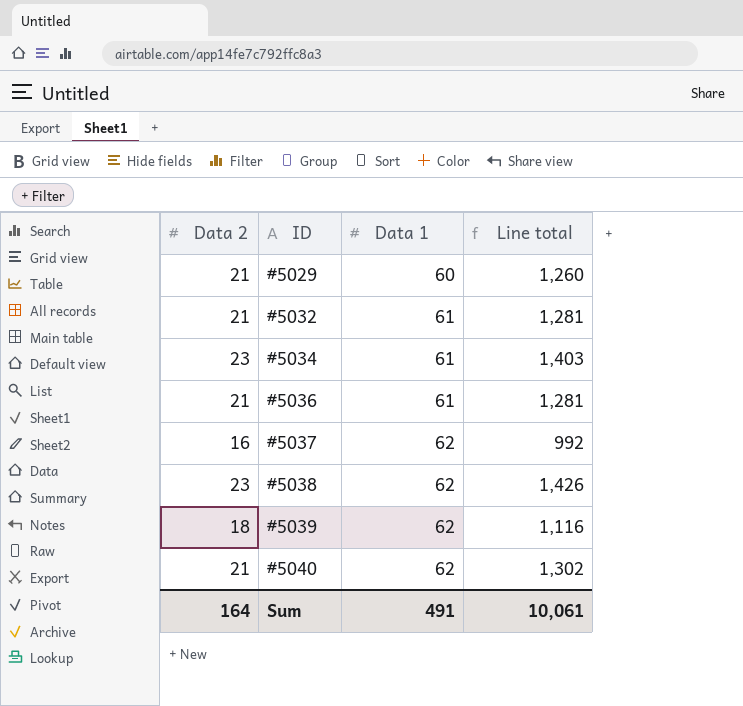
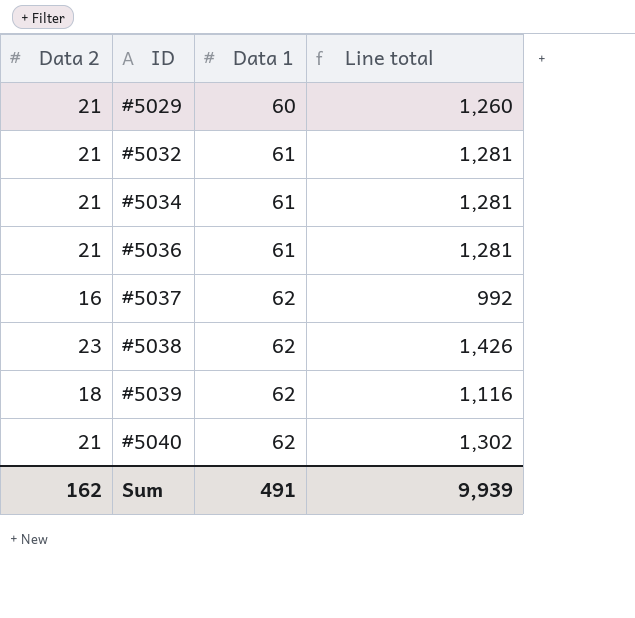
#5034 | Data 2: 23 -> 21
#5034 | Line total: 1,403 -> 1,281
Sum | Data 2: 164 -> 162
Sum | Line total: 10,061 -> 9,939

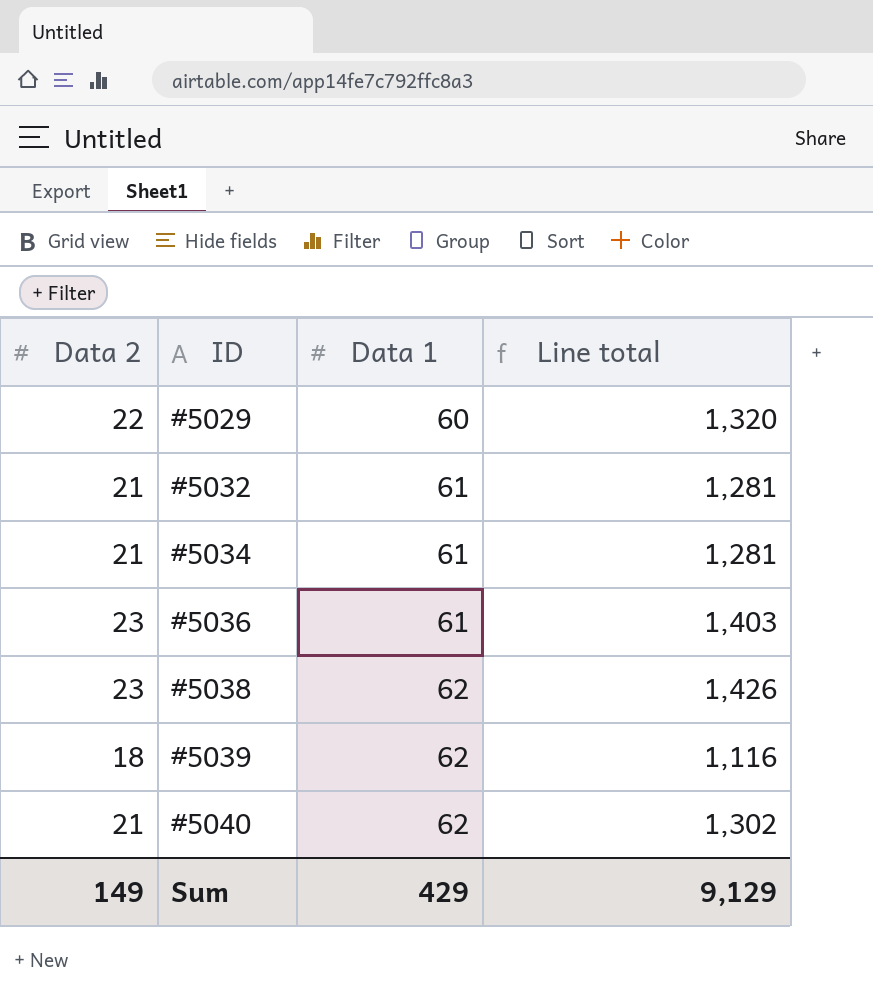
row #5037: 16 | 62 | 992 -> none
#5029 | Data 2: 21 -> 22
#5029 | Line total: 1,260 -> 1,320
#5036 | Data 2: 21 -> 23
#5036 | Line total: 1,281 -> 1,403
Sum | Data 2: 162 -> 149
Sum | Data 1: 491 -> 429
Sum | Line total: 9,939 -> 9,129

